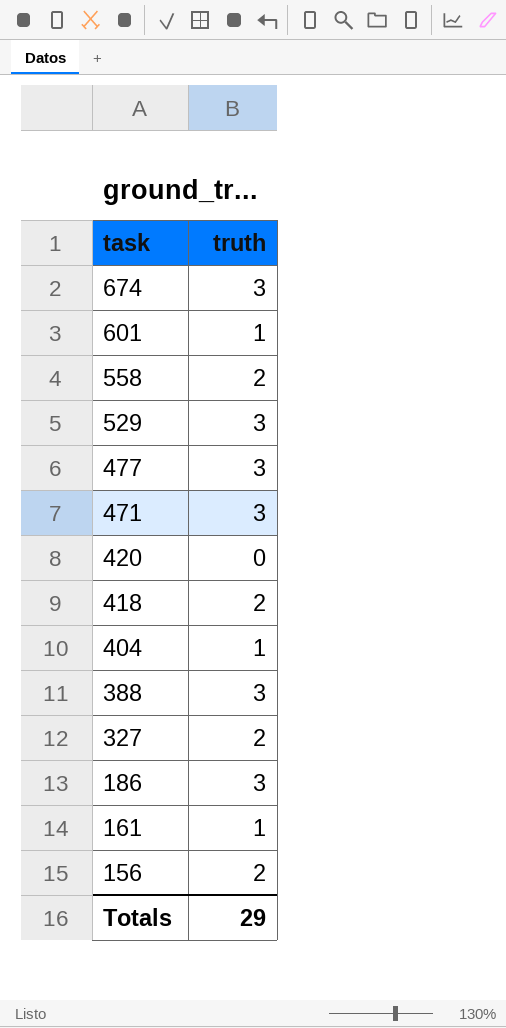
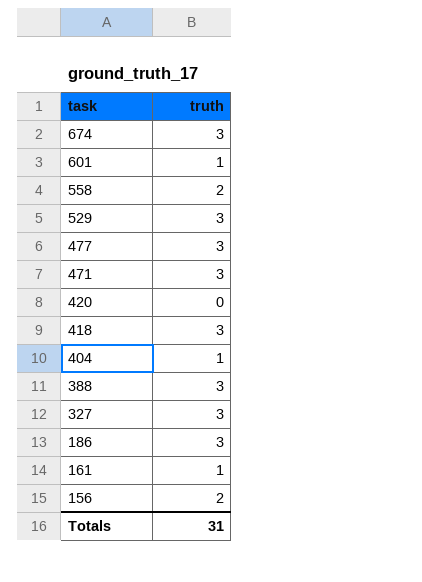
418 | truth: 2 -> 3
327 | truth: 2 -> 3
Totals | truth: 29 -> 31

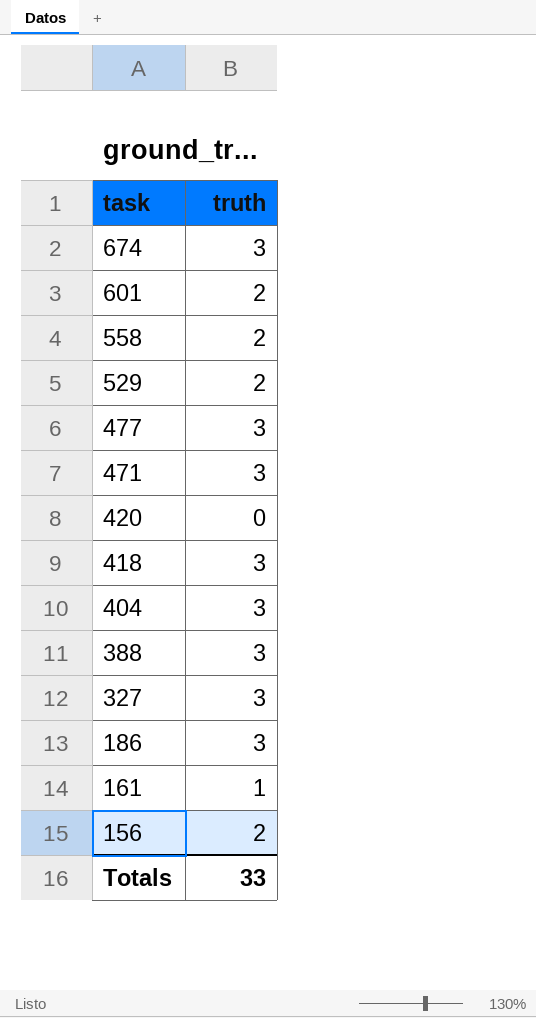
601 | truth: 1 -> 2
529 | truth: 3 -> 2
404 | truth: 1 -> 3
Totals | truth: 31 -> 33

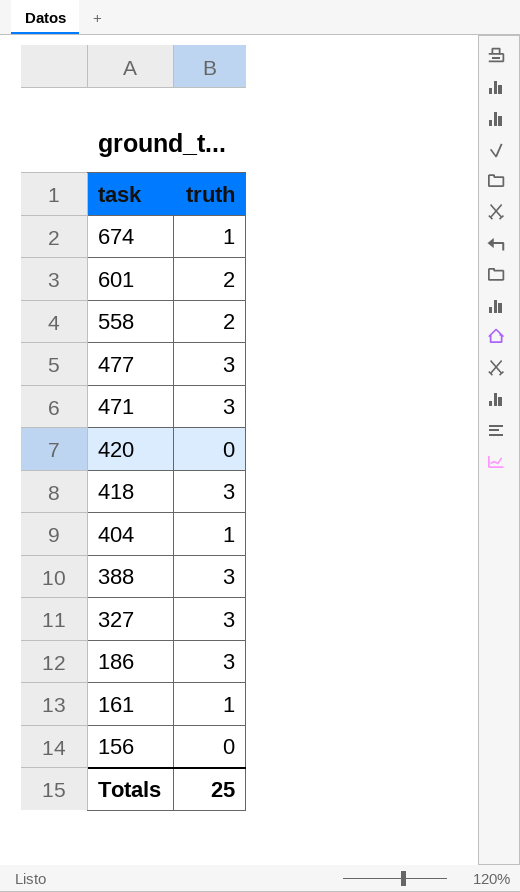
row 529: 2 -> none
674 | truth: 3 -> 1
404 | truth: 3 -> 1
156 | truth: 2 -> 0
Totals | truth: 33 -> 25

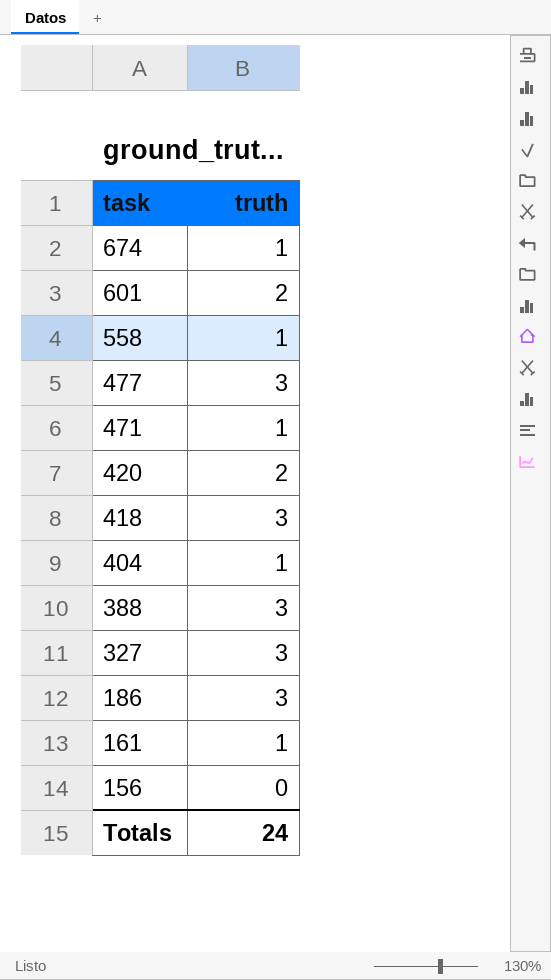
558 | truth: 2 -> 1
471 | truth: 3 -> 1
420 | truth: 0 -> 2
Totals | truth: 25 -> 24

